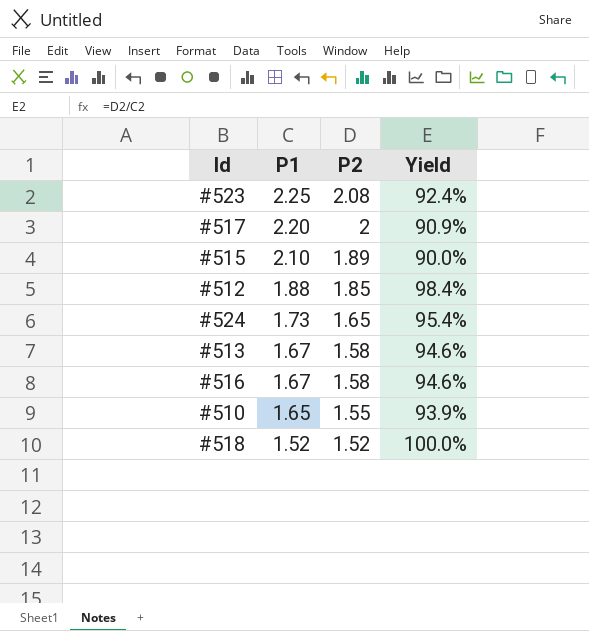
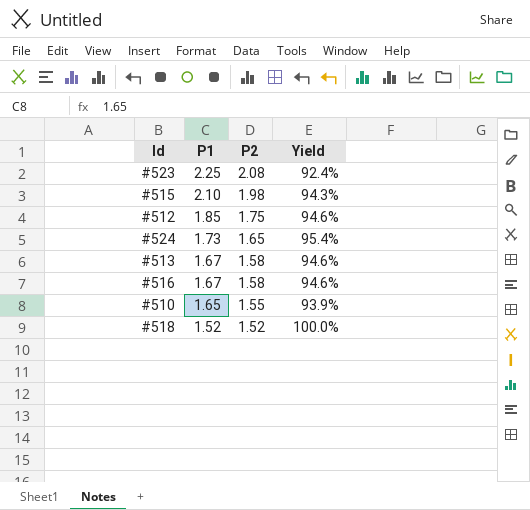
row #517: 2.20 | 2 | 90.9% -> none
#515 | P2: 1.89 -> 1.98
#515 | Yield: 90.0% -> 94.3%
#512 | P1: 1.88 -> 1.85
#512 | P2: 1.85 -> 1.75
#512 | Yield: 98.4% -> 94.6%

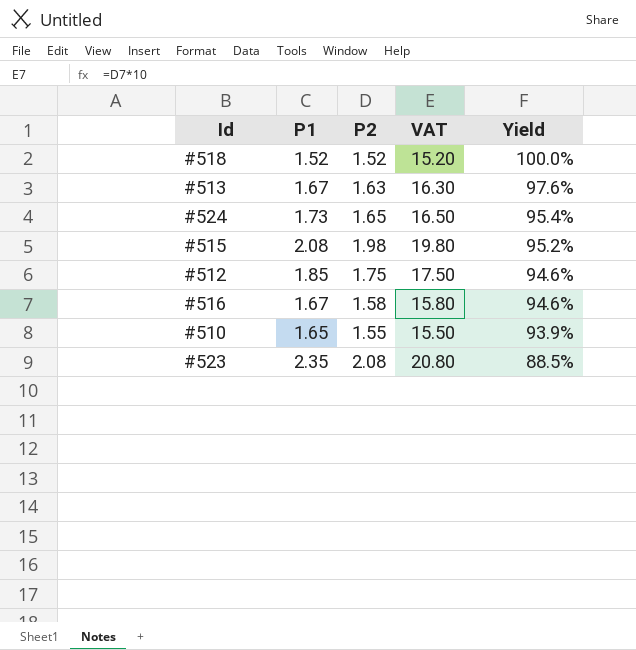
row order: P1 descending -> Yield descending
column VAT | formula: none -> [P2] * 10
#513 | P2: 1.58 -> 1.63
#513 | Yield: 94.6% -> 97.6%
#515 | P1: 2.10 -> 2.08
#515 | Yield: 94.3% -> 95.2%
#523 | P1: 2.25 -> 2.35
#523 | Yield: 92.4% -> 88.5%

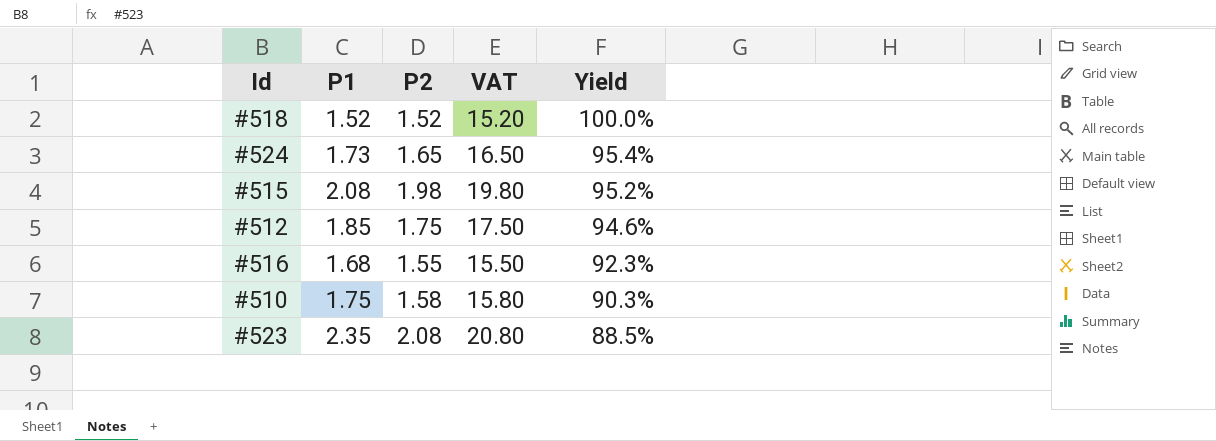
row #513: 1.67 | 1.63 | 16.30 | 97.6% -> none
#516 | P1: 1.67 -> 1.68
#516 | P2: 1.58 -> 1.55
#516 | VAT: 15.80 -> 15.50
#516 | Yield: 94.6% -> 92.3%
#510 | P1: 1.65 -> 1.75
#510 | P2: 1.55 -> 1.58
#510 | VAT: 15.50 -> 15.80
#510 | Yield: 93.9% -> 90.3%

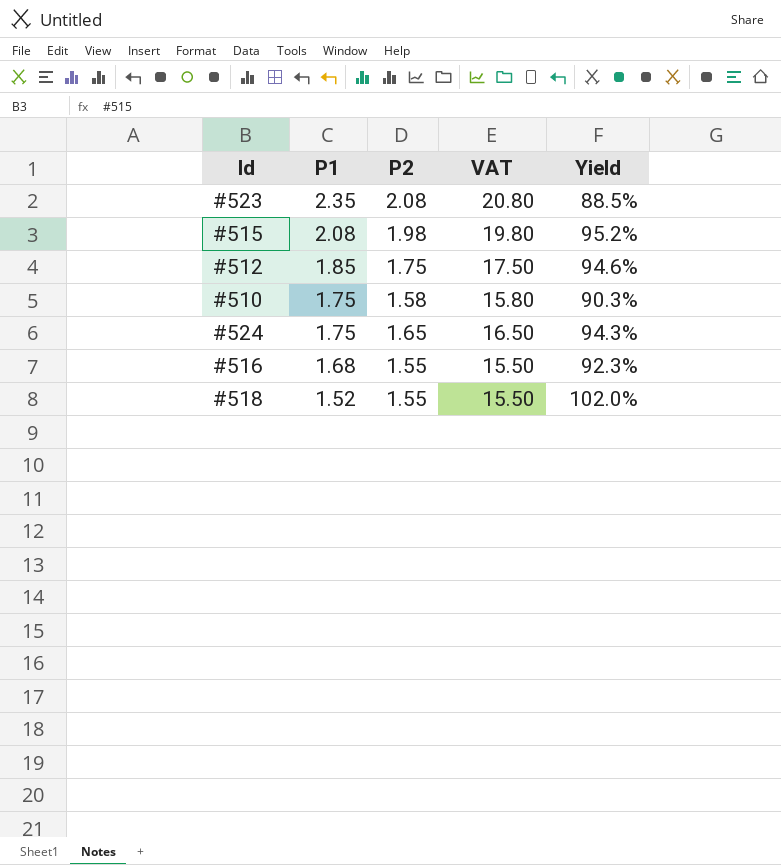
row order: Yield descending -> P1 descending
#524 | P1: 1.73 -> 1.75
#524 | Yield: 95.4% -> 94.3%
#518 | P2: 1.52 -> 1.55
#518 | VAT: 15.20 -> 15.50
#518 | Yield: 100.0% -> 102.0%

